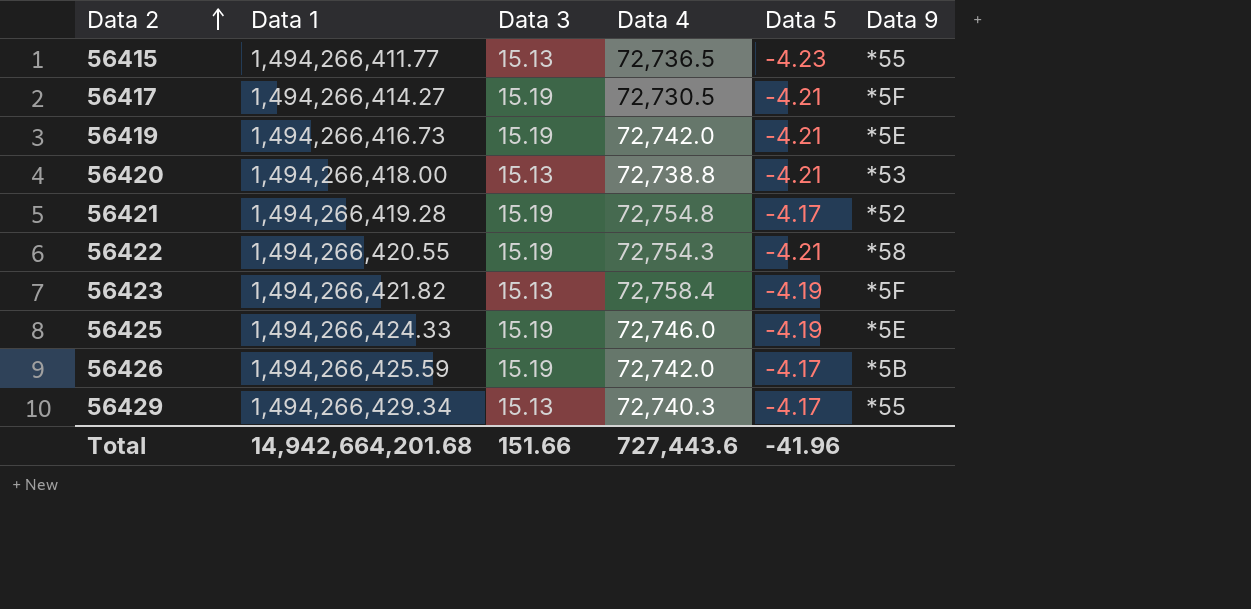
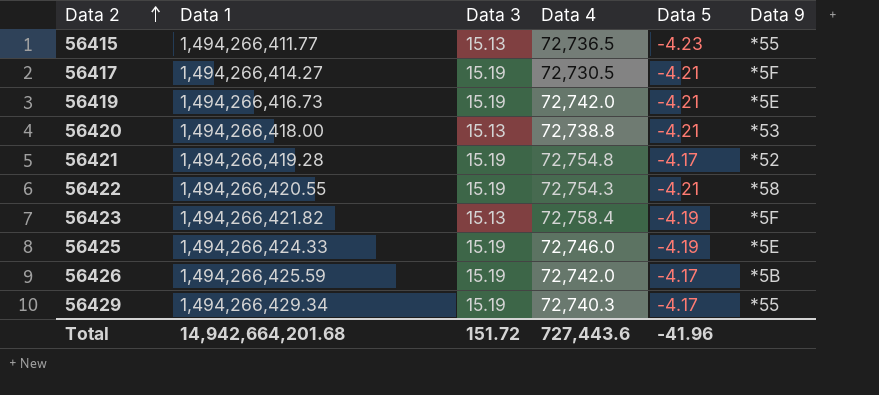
56429 | Data 3: 15.13 -> 15.19
Total | Data 3: 151.66 -> 151.72

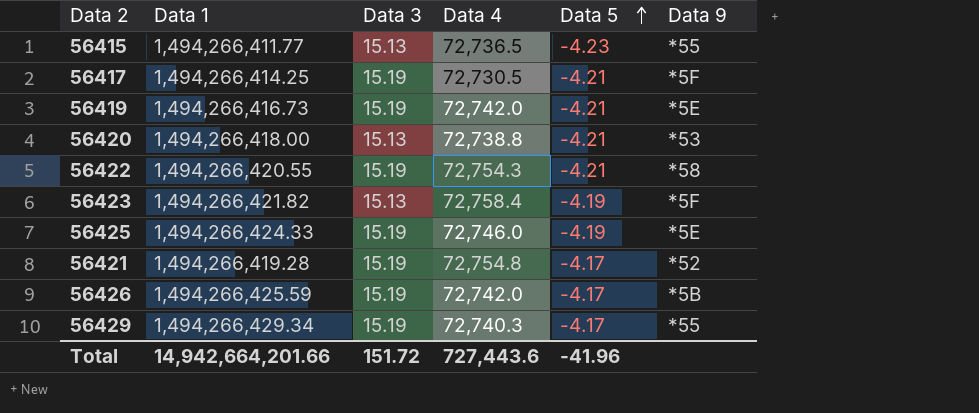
row order: Data 2 ascending -> Data 5 ascending
56417 | Data 1: 1,494,266,414.27 -> 1,494,266,414.25
Total | Data 1: 14,942,664,201.68 -> 14,942,664,201.66

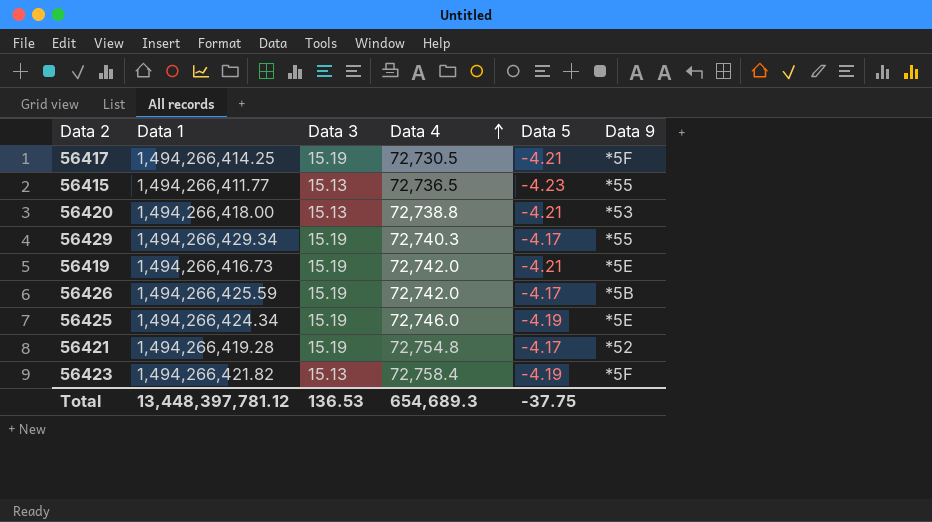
row order: Data 5 ascending -> Data 4 ascending
row 56422: 1,494,266,420.55 | 15.19 | 72,754.3 | -4.21 | *58 -> none
56425 | Data 1: 1,494,266,424.33 -> 1,494,266,424.34
Total | Data 1: 14,942,664,201.66 -> 13,448,397,781.12
Total | Data 3: 151.72 -> 136.53
Total | Data 4: 727,443.6 -> 654,689.3
Total | Data 5: -41.96 -> -37.75

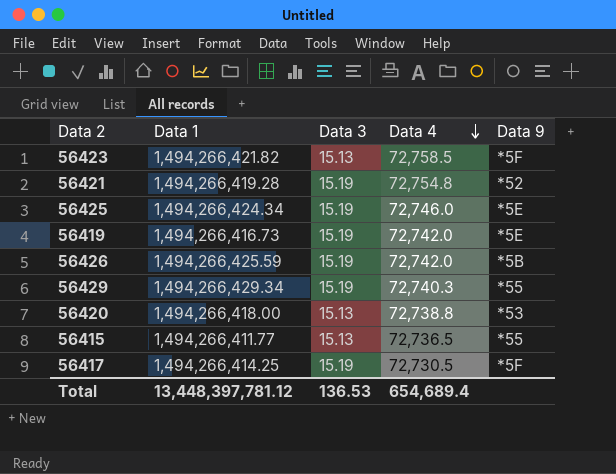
row order: Data 4 ascending -> Data 4 descending
column Data 5 | position: 5 -> none
56423 | Data 4: 72,758.4 -> 72,758.5
Total | Data 4: 654,689.3 -> 654,689.4

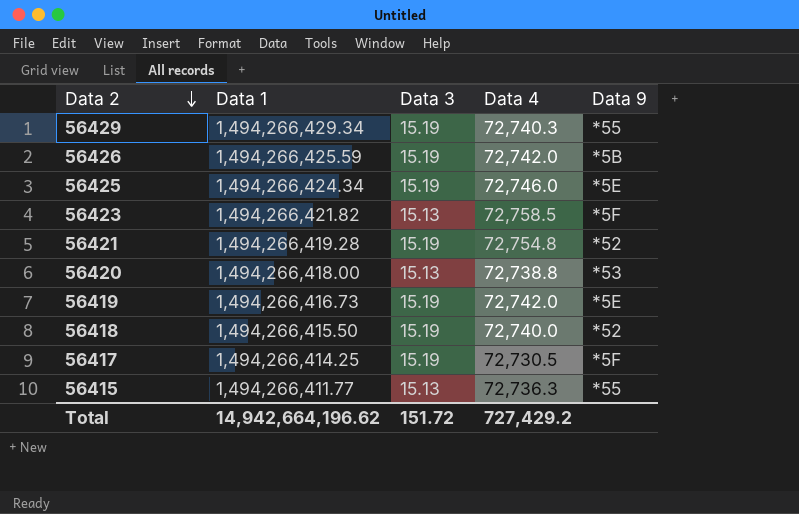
row order: Data 4 descending -> Data 2 descending
row 56418: none -> 1,494,266,415.50 | 15.19 | 72,740.0 | *52
56415 | Data 4: 72,736.5 -> 72,736.3
Total | Data 1: 13,448,397,781.12 -> 14,942,664,196.62
Total | Data 3: 136.53 -> 151.72
Total | Data 4: 654,689.4 -> 727,429.2

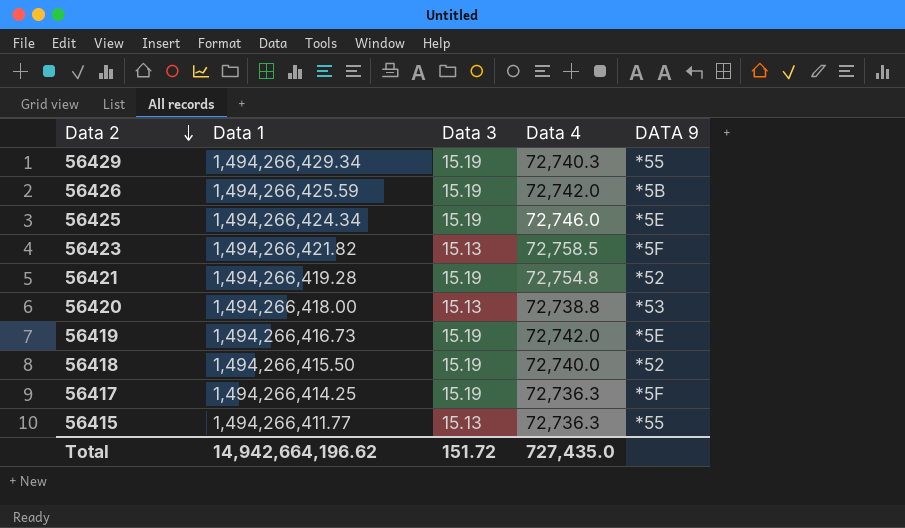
column name: Data 9 -> DATA 9
56417 | Data 4: 72,730.5 -> 72,736.3
Total | Data 4: 727,429.2 -> 727,435.0

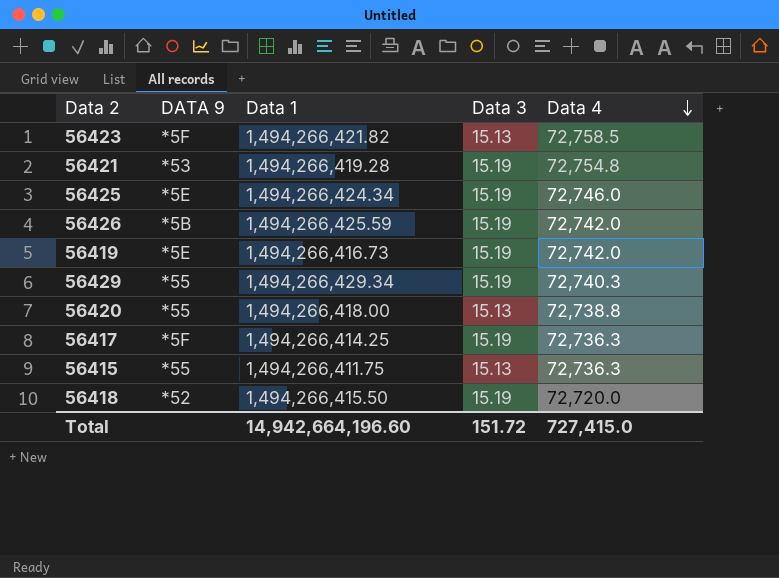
row order: Data 2 descending -> Data 4 descending
column DATA 9 | position: 5 -> 2
56421 | DATA 9: *52 -> *53
56420 | DATA 9: *53 -> *55
56415 | Data 1: 1,494,266,411.77 -> 1,494,266,411.75
56418 | Data 4: 72,740.0 -> 72,720.0
Total | Data 1: 14,942,664,196.62 -> 14,942,664,196.60
Total | Data 4: 727,435.0 -> 727,415.0

